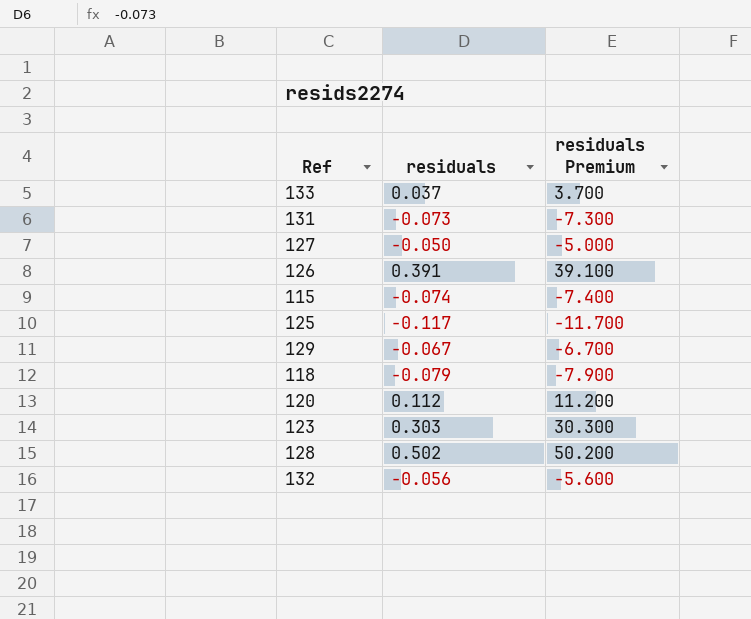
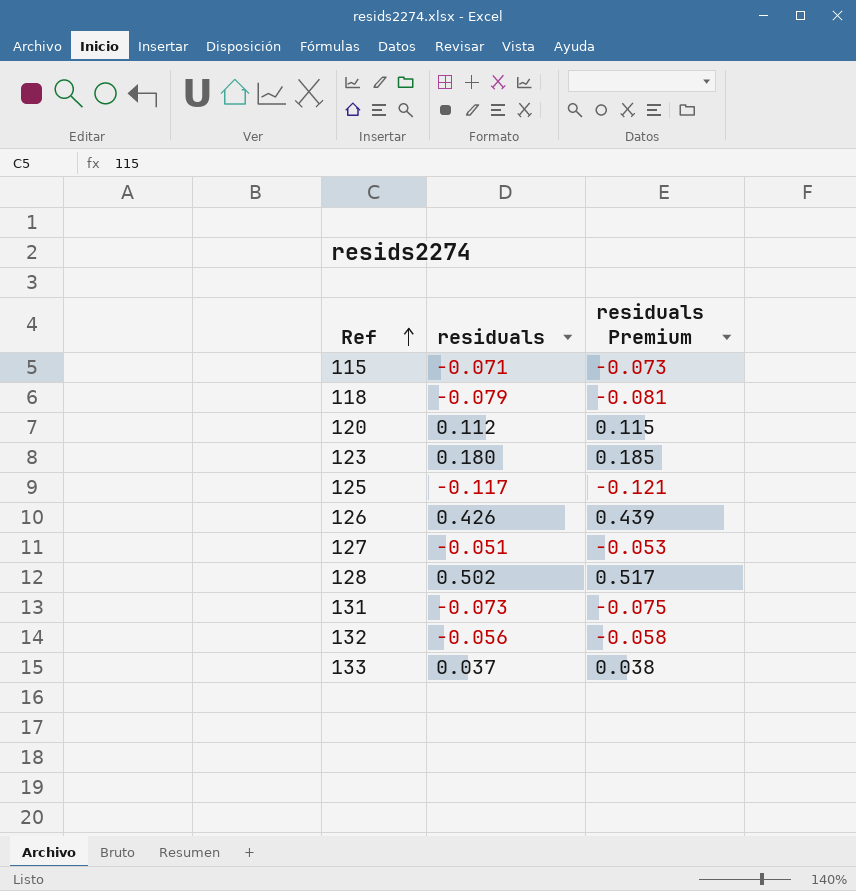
row order: none -> Ref ascending
column residuals Premium | formula: [residuals] * 100 -> [residuals] * 1.03
row 129: -0.067 | -6.700 -> none
115 | residuals: -0.074 -> -0.071
123 | residuals: 0.303 -> 0.180
126 | residuals: 0.391 -> 0.426
127 | residuals: -0.050 -> -0.051

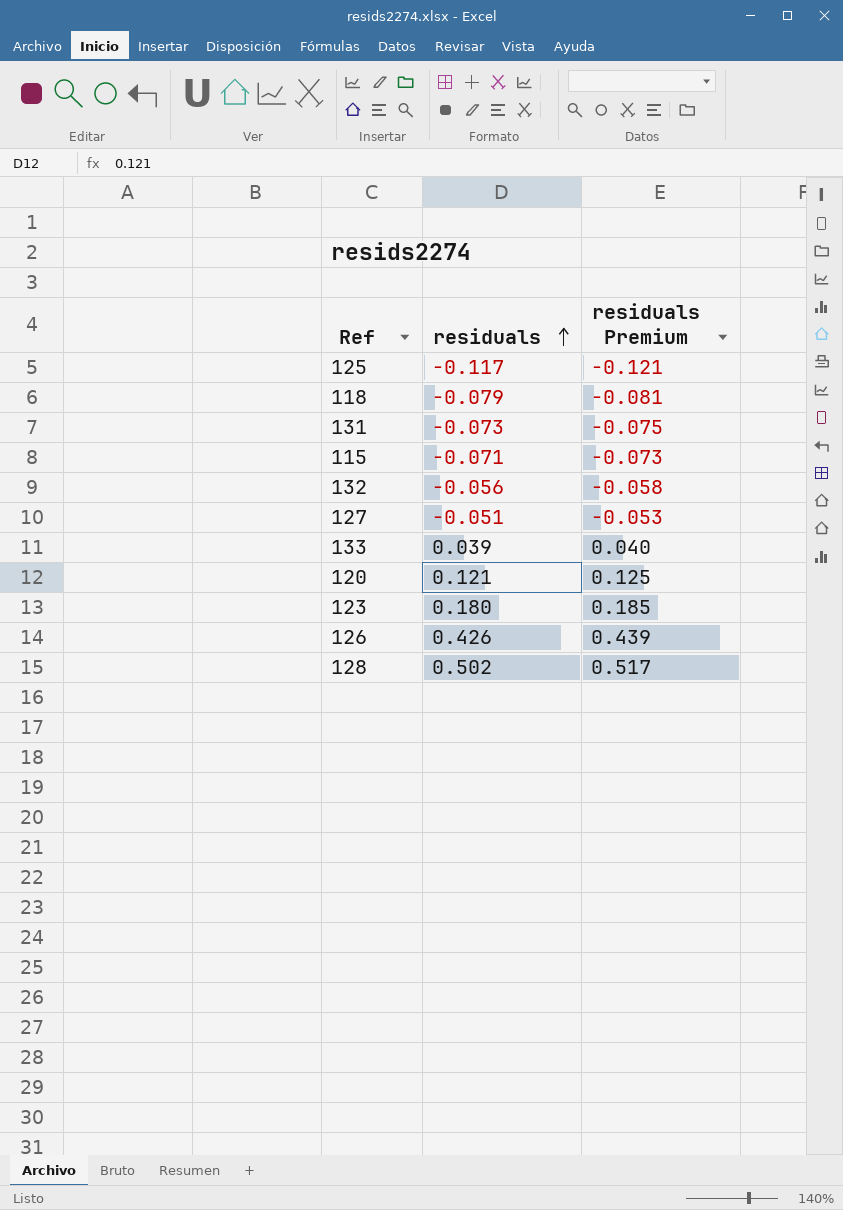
row order: Ref ascending -> residuals ascending
133 | residuals: 0.037 -> 0.039
133 | residuals Premium: 0.038 -> 0.040
120 | residuals: 0.112 -> 0.121
120 | residuals Premium: 0.115 -> 0.125

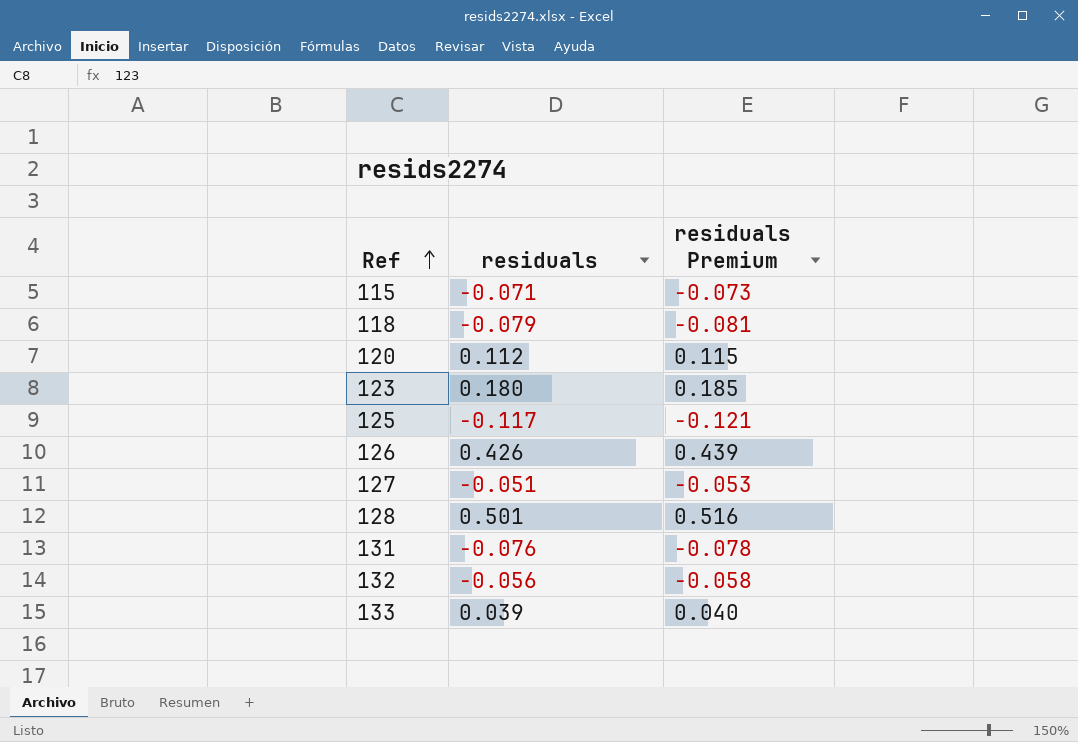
row order: residuals ascending -> Ref ascending
120 | residuals: 0.121 -> 0.112
120 | residuals Premium: 0.125 -> 0.115
128 | residuals: 0.502 -> 0.501
128 | residuals Premium: 0.517 -> 0.516
131 | residuals: -0.073 -> -0.076
131 | residuals Premium: -0.075 -> -0.078

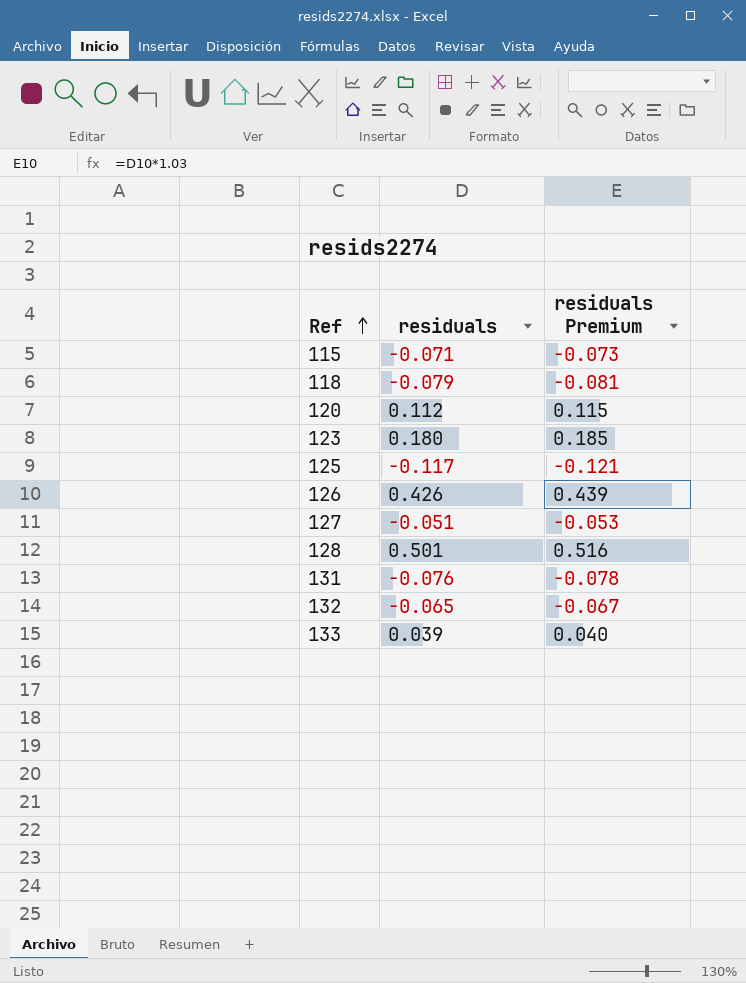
132 | residuals: -0.056 -> -0.065
132 | residuals Premium: -0.058 -> -0.067

